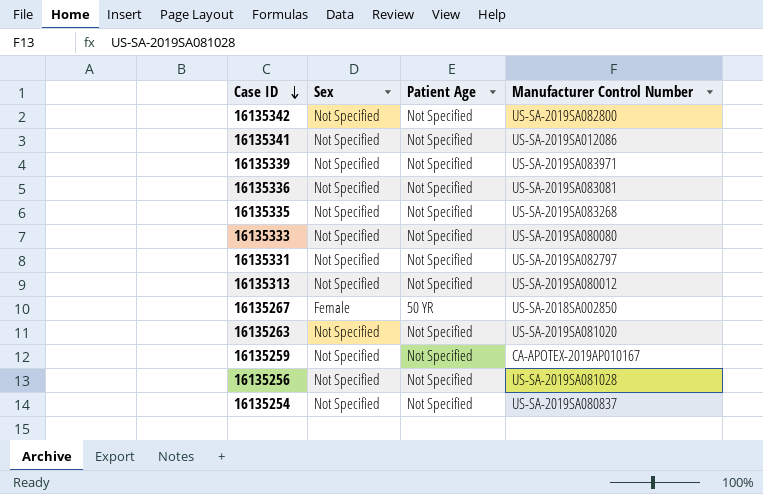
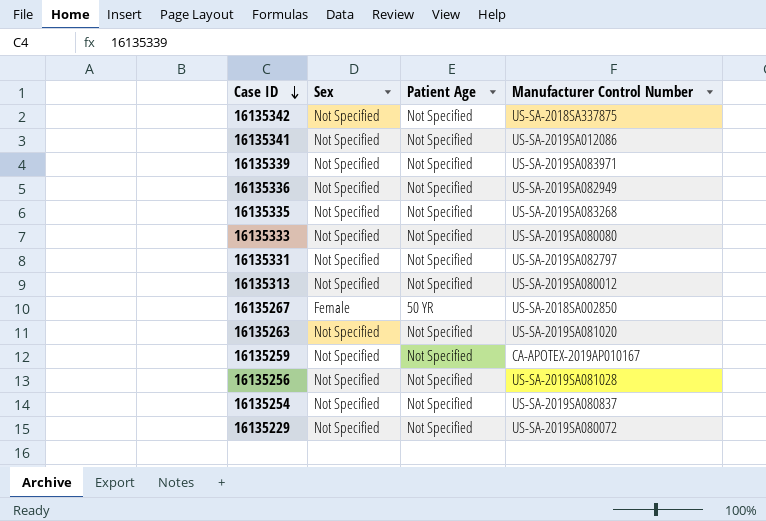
16135342 | Manufacturer Control Number: US-SA-2019SA082800 -> US-SA-2018SA337875
16135336 | Manufacturer Control Number: US-SA-2019SA083081 -> US-SA-2019SA082949
row 16135229: none -> Not Specified | Not Specified | US-SA-2019SA080072

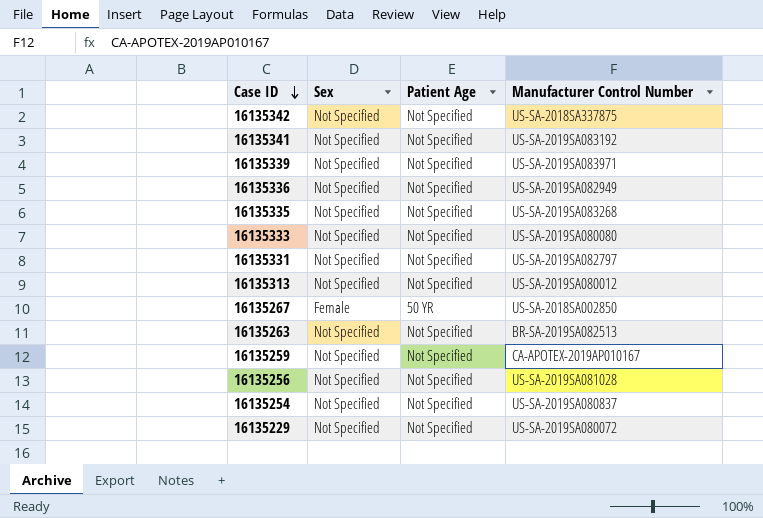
16135341 | Manufacturer Control Number: US-SA-2019SA012086 -> US-SA-2019SA083192
16135263 | Manufacturer Control Number: US-SA-2019SA081020 -> BR-SA-2019SA082513

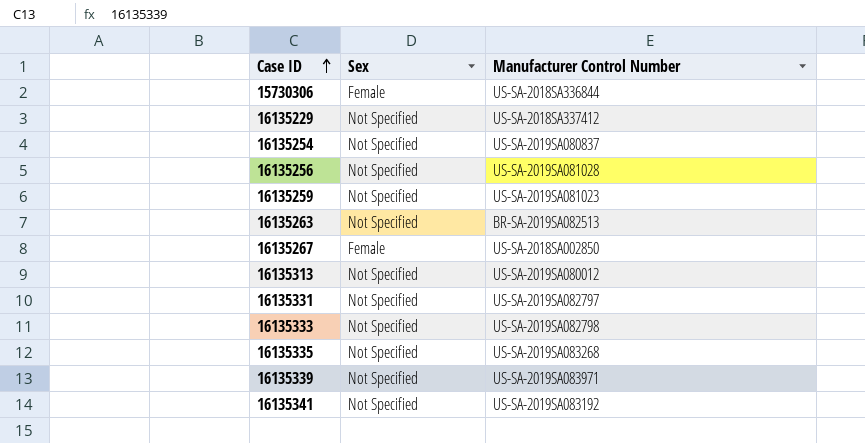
row order: Case ID descending -> Case ID ascending
column Patient Age | position: 3 -> none
row 16135342: Not Specified | Not Specified | US-SA-2018SA337875 -> none
row 16135336: Not Specified | Not Specified | US-SA-2019SA082949 -> none
row 15730306: none -> Female | US-SA-2018SA336844
16135229 | Manufacturer Control Number: US-SA-2019SA080072 -> US-SA-2018SA337412
16135259 | Manufacturer Control Number: CA-APOTEX-2019AP010167 -> US-SA-2019SA081023
16135333 | Manufacturer Control Number: US-SA-2019SA080080 -> US-SA-2019SA082798

